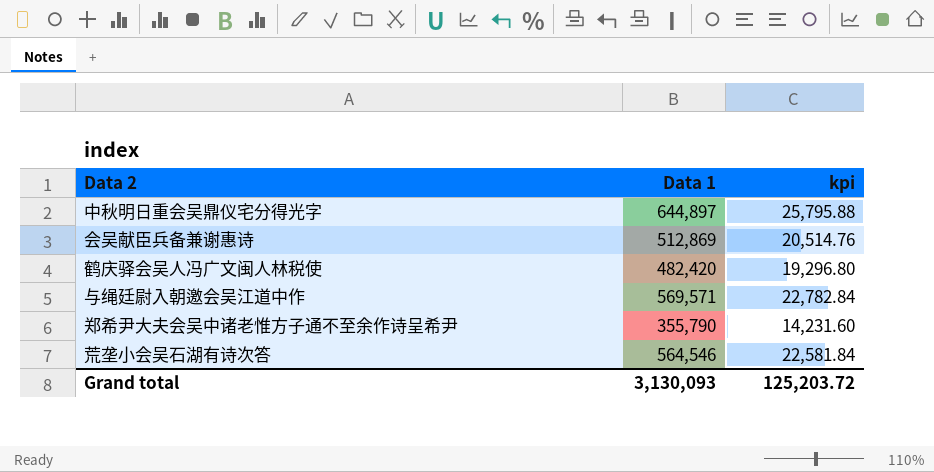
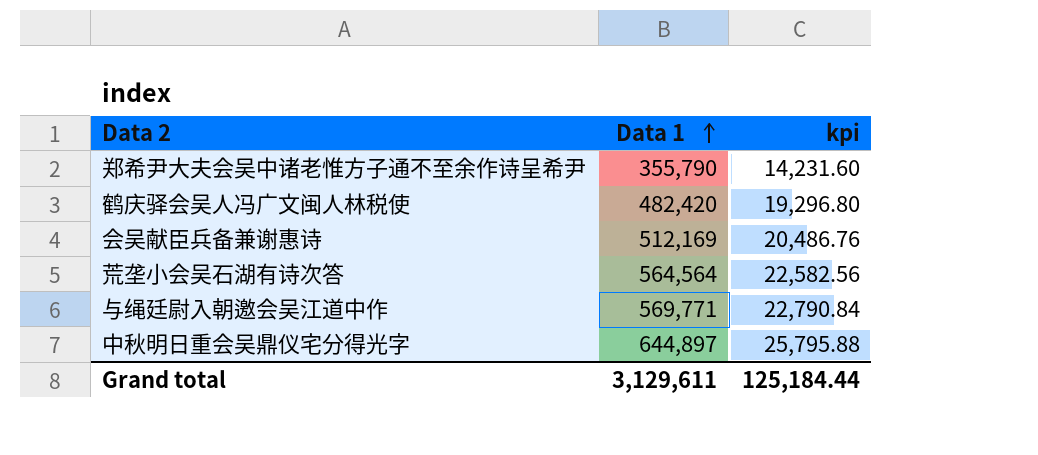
row order: none -> Data 1 ascending
会吴献臣兵备兼谢惠诗 | Data 1: 512,869 -> 512,169
会吴献臣兵备兼谢惠诗 | kpi: 20,514.76 -> 20,486.76
荒垄小会吴石湖有诗次答 | Data 1: 564,546 -> 564,564
荒垄小会吴石湖有诗次答 | kpi: 22,581.84 -> 22,582.56
与绳廷尉入朝邀会吴江道中作 | Data 1: 569,571 -> 569,771
与绳廷尉入朝邀会吴江道中作 | kpi: 22,782.84 -> 22,790.84
Grand total | Data 1: 3,130,093 -> 3,129,611
Grand total | kpi: 125,203.72 -> 125,184.44

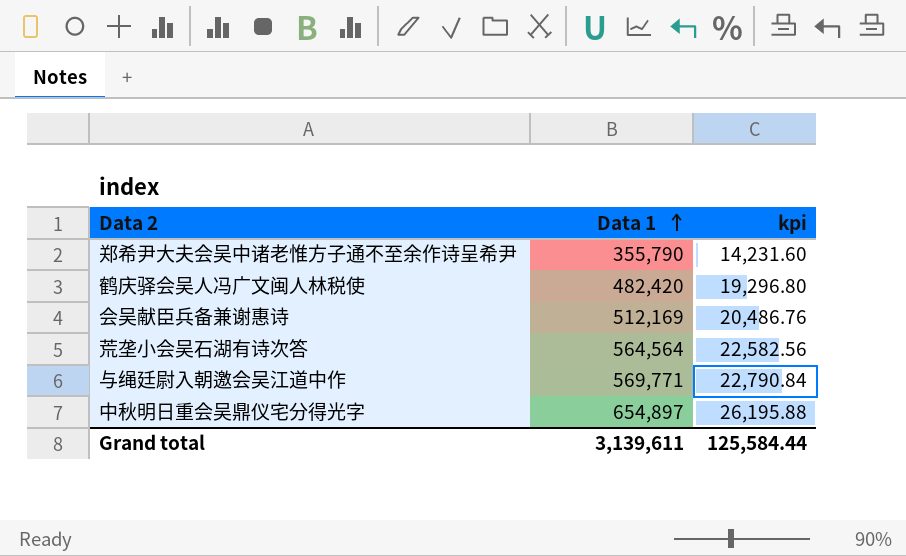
中秋明日重会吴鼎仪宅分得光字 | Data 1: 644,897 -> 654,897
中秋明日重会吴鼎仪宅分得光字 | kpi: 25,795.88 -> 26,195.88
Grand total | Data 1: 3,129,611 -> 3,139,611
Grand total | kpi: 125,184.44 -> 125,584.44

